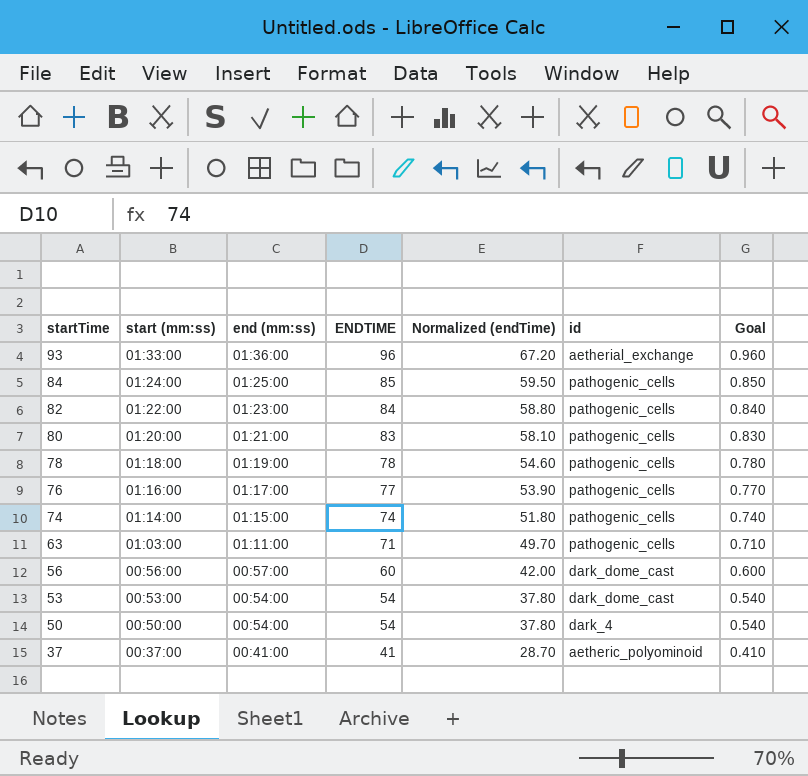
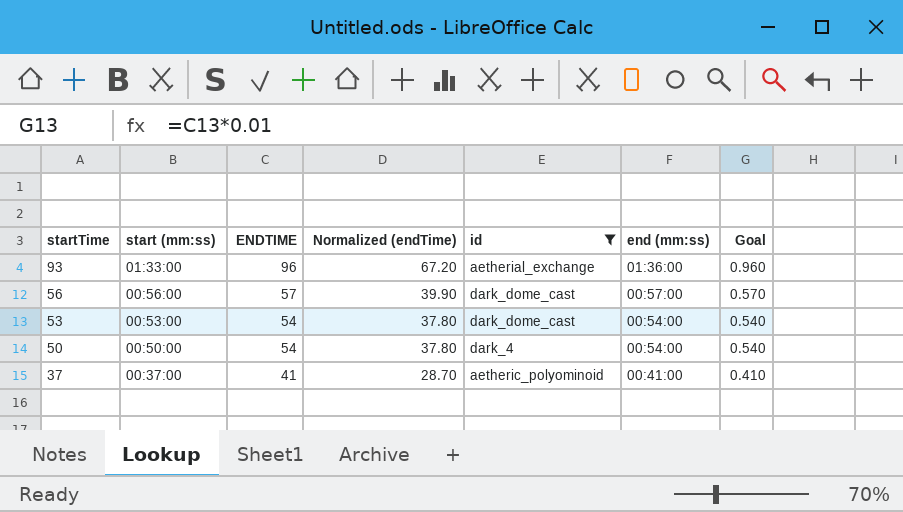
filter: none -> id != pathogenic_cells
column end (mm:ss) | position: 3 -> 6
56 | ENDTIME: 60 -> 57
56 | Normalized (endTime): 42.00 -> 39.90
56 | Goal: 0.600 -> 0.570

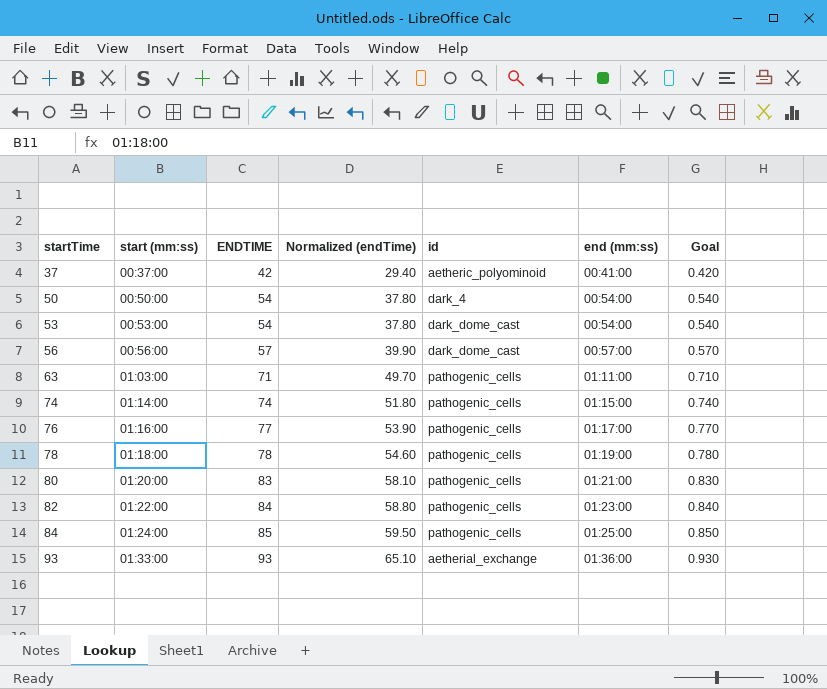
filter: id != pathogenic_cells -> none
row order: startTime descending -> startTime ascending
37 | ENDTIME: 41 -> 42
37 | Normalized (endTime): 28.70 -> 29.40
37 | Goal: 0.410 -> 0.420
93 | ENDTIME: 96 -> 93
93 | Normalized (endTime): 67.20 -> 65.10
93 | Goal: 0.960 -> 0.930

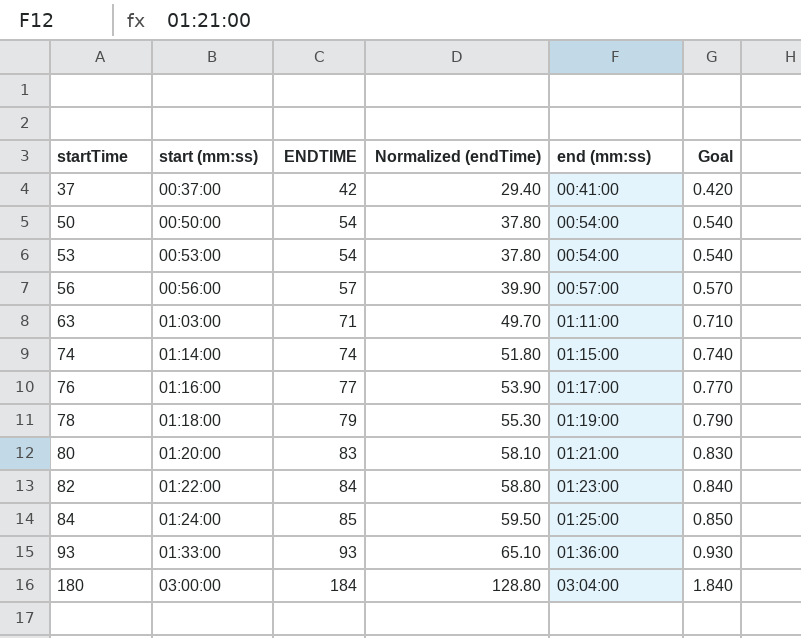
column id | position: 5 -> none
78 | ENDTIME: 78 -> 79
78 | Normalized (endTime): 54.60 -> 55.30
78 | Goal: 0.780 -> 0.790
row 180: none -> 03:00:00 | 184 | 128.80 | 03:04:00 | 1.840

